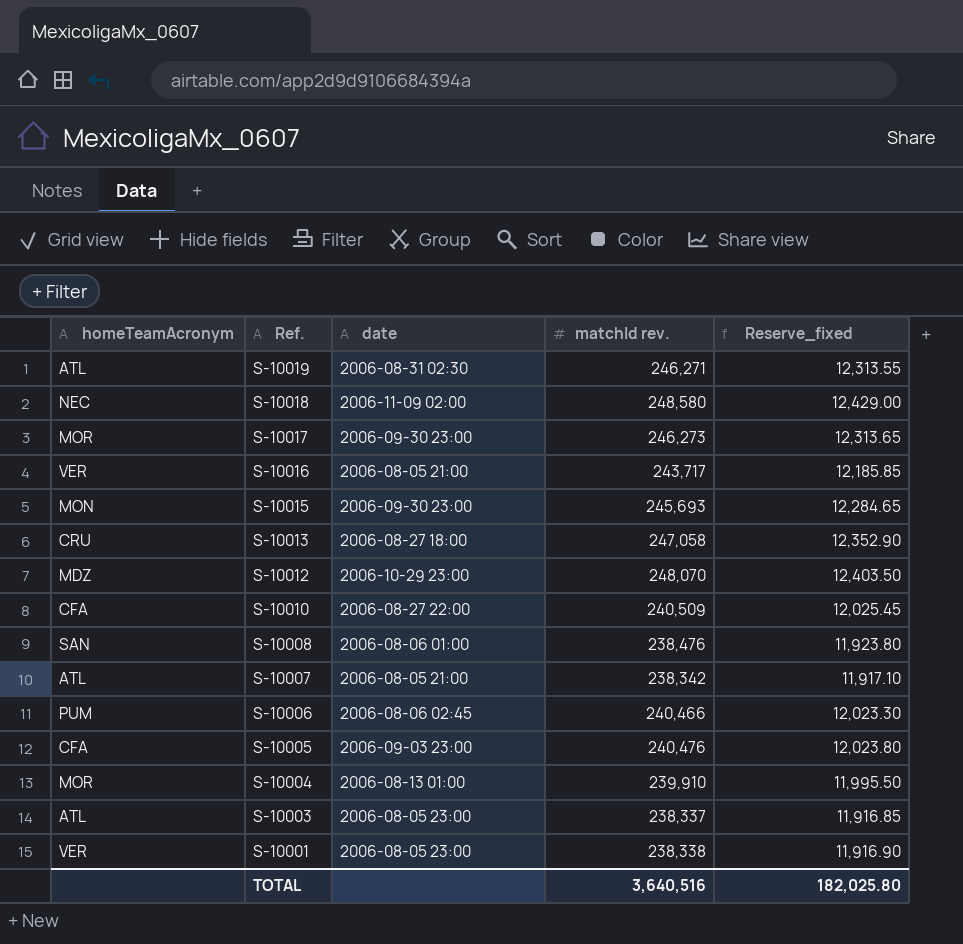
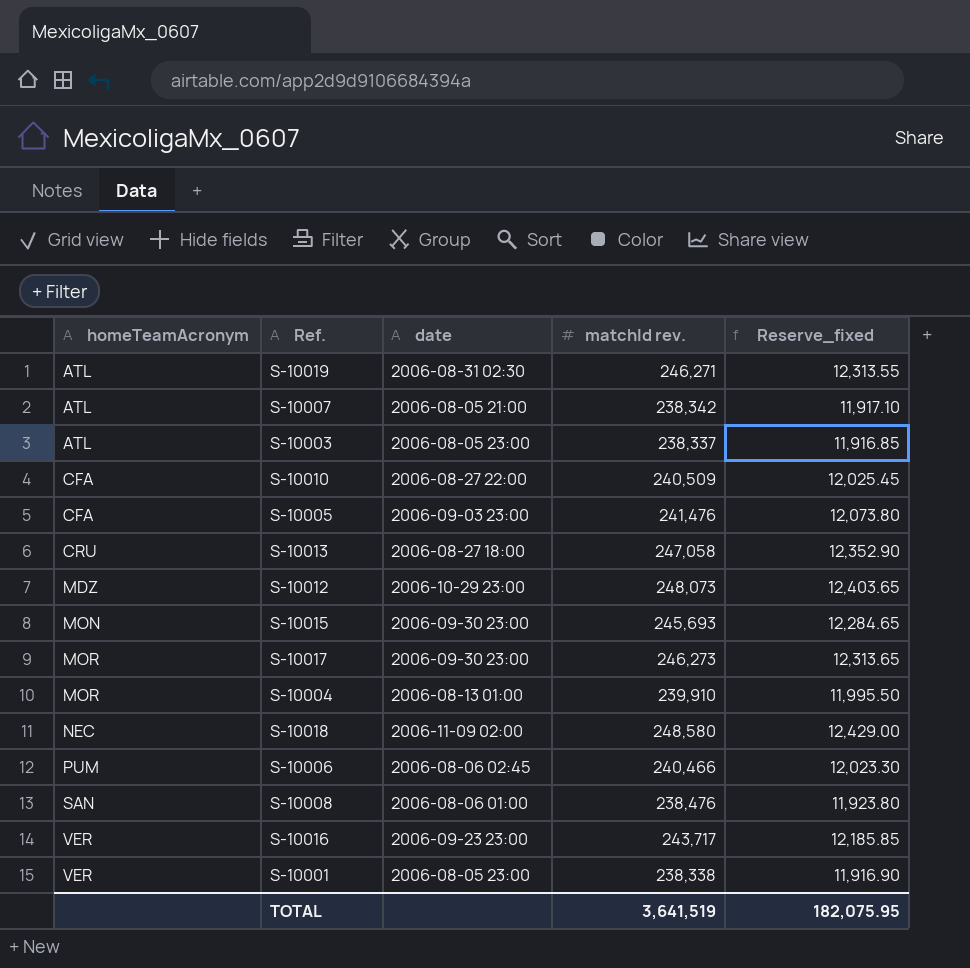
row order: Ref. descending -> homeTeamAcronym ascending
S-10005 | matchId rev.: 240,476 -> 241,476
S-10005 | Reserve_fixed: 12,023.80 -> 12,073.80
S-10012 | matchId rev.: 248,070 -> 248,073
S-10012 | Reserve_fixed: 12,403.50 -> 12,403.65
S-10016 | date: 2006-08-05 21:00 -> 2006-09-23 23:00
TOTAL | matchId rev.: 3,640,516 -> 3,641,519
TOTAL | Reserve_fixed: 182,025.80 -> 182,075.95

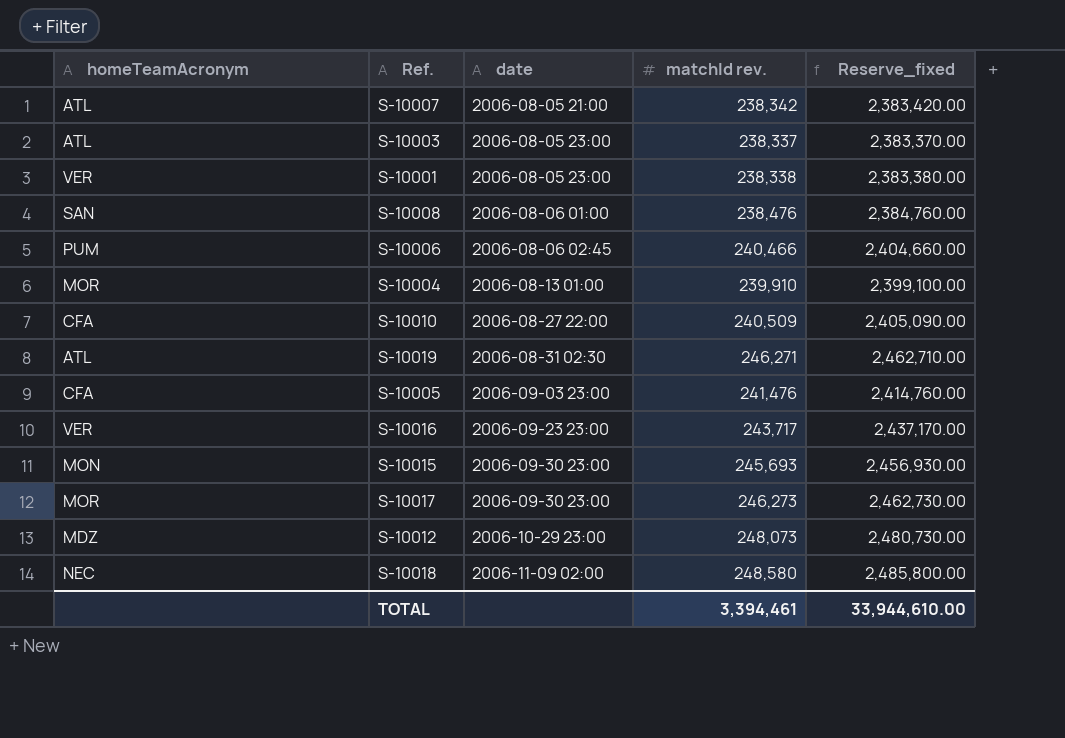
row order: homeTeamAcronym ascending -> date ascending
column Reserve_fixed | formula: [matchId rev.] * 0.05 -> [matchId rev.] * 10
row S-10013: CRU | 2006-08-27 18:00 | 247,058 | 12,352.90 -> none
TOTAL | matchId rev.: 3,641,519 -> 3,394,461
TOTAL | Reserve_fixed: 182,075.95 -> 33,944,610.00

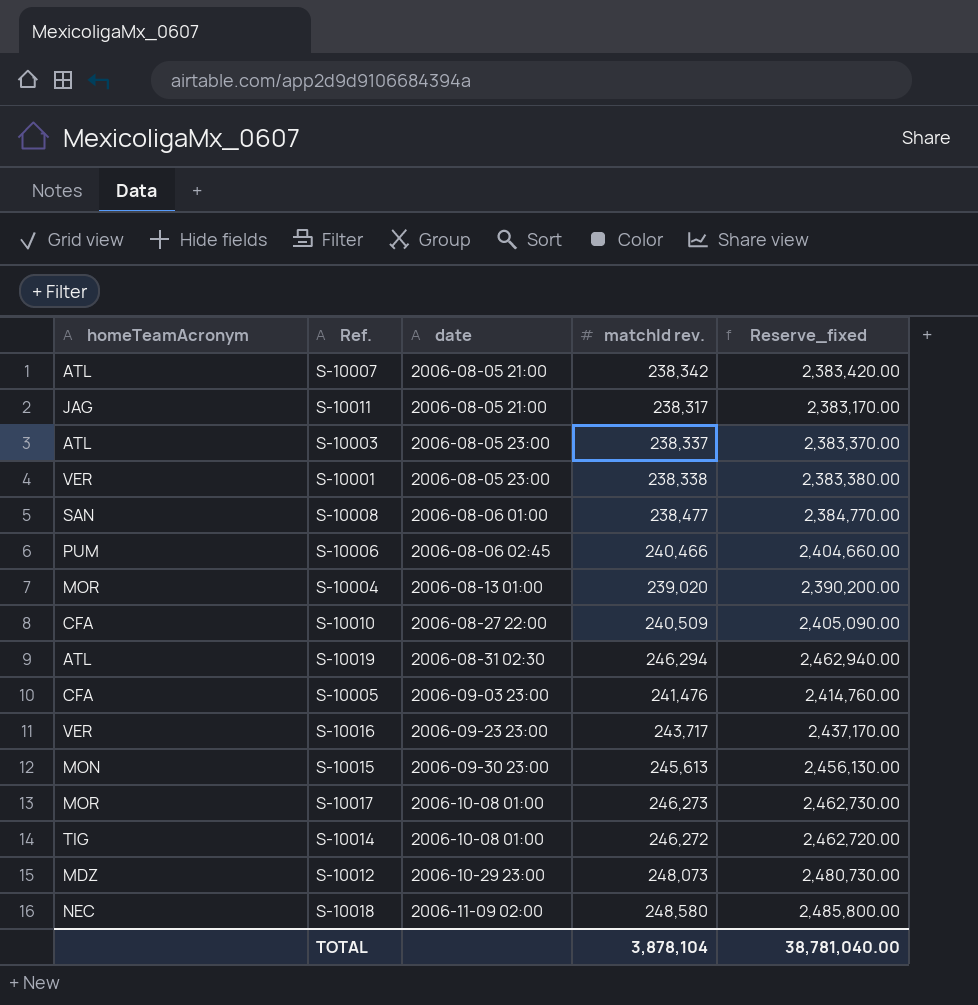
row S-10011: none -> JAG | 2006-08-05 21:00 | 238,317 | 2,383,170.00
S-10008 | matchId rev.: 238,476 -> 238,477
S-10008 | Reserve_fixed: 2,384,760.00 -> 2,384,770.00
S-10004 | matchId rev.: 239,910 -> 239,020
S-10004 | Reserve_fixed: 2,399,100.00 -> 2,390,200.00
S-10019 | matchId rev.: 246,271 -> 246,294
S-10019 | Reserve_fixed: 2,462,710.00 -> 2,462,940.00
S-10015 | matchId rev.: 245,693 -> 245,613
S-10015 | Reserve_fixed: 2,456,930.00 -> 2,456,130.00
S-10017 | date: 2006-09-30 23:00 -> 2006-10-08 01:00
row S-10014: none -> TIG | 2006-10-08 01:00 | 246,272 | 2,462,720.00
TOTAL | matchId rev.: 3,394,461 -> 3,878,104
TOTAL | Reserve_fixed: 33,944,610.00 -> 38,781,040.00

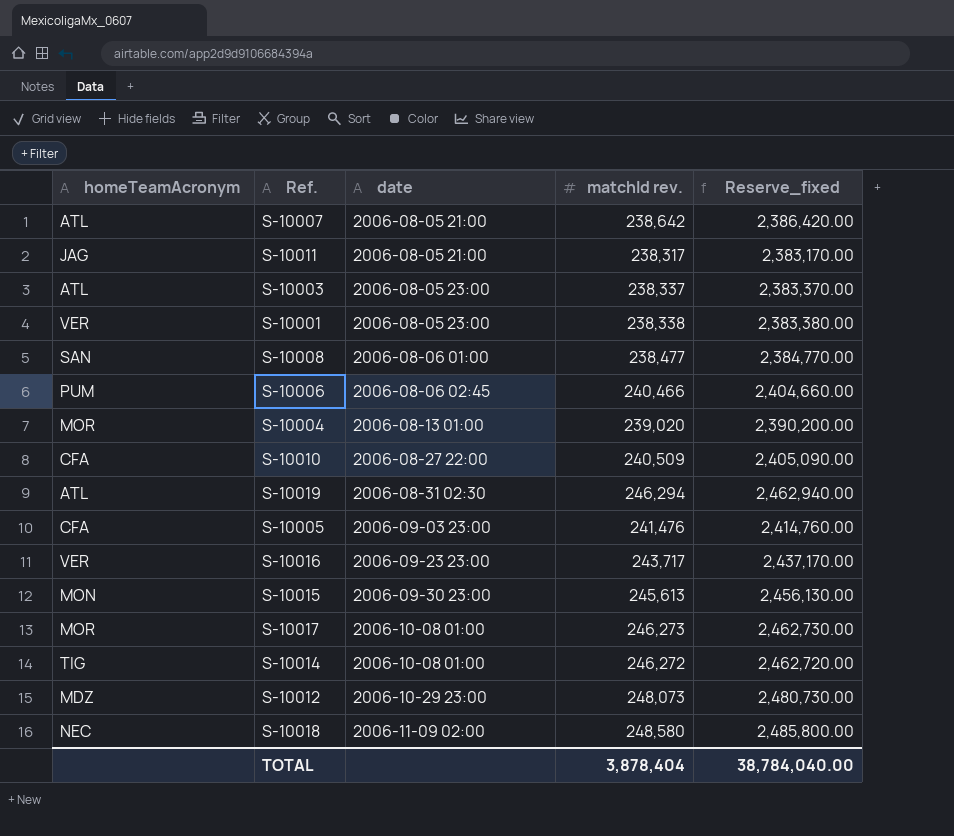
S-10007 | matchId rev.: 238,342 -> 238,642
S-10007 | Reserve_fixed: 2,383,420.00 -> 2,386,420.00
TOTAL | matchId rev.: 3,878,104 -> 3,878,404
TOTAL | Reserve_fixed: 38,781,040.00 -> 38,784,040.00

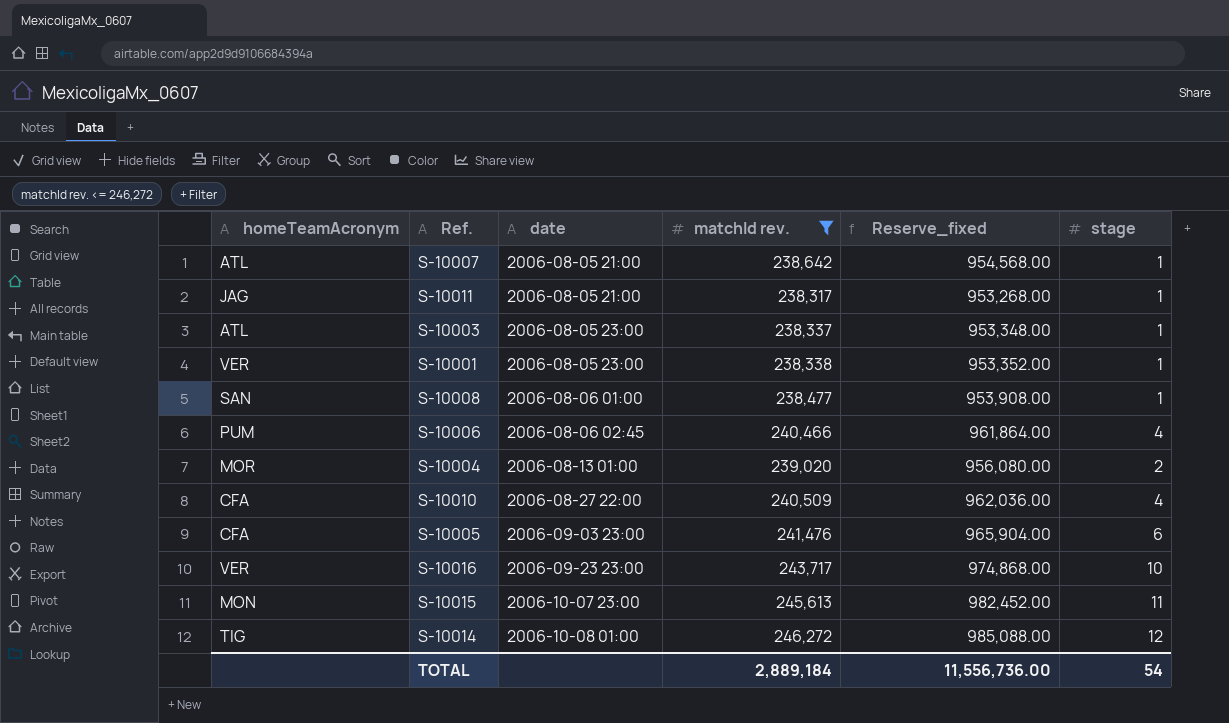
filter: none -> matchId rev. <= 246,272
column Reserve_fixed | formula: [matchId rev.] * 10 -> [matchId rev.] * 4
column stage | position: none -> 6
S-10015 | date: 2006-09-30 23:00 -> 2006-10-07 23:00
TOTAL | matchId rev.: 3,878,404 -> 2,889,184
TOTAL | Reserve_fixed: 38,784,040.00 -> 11,556,736.00

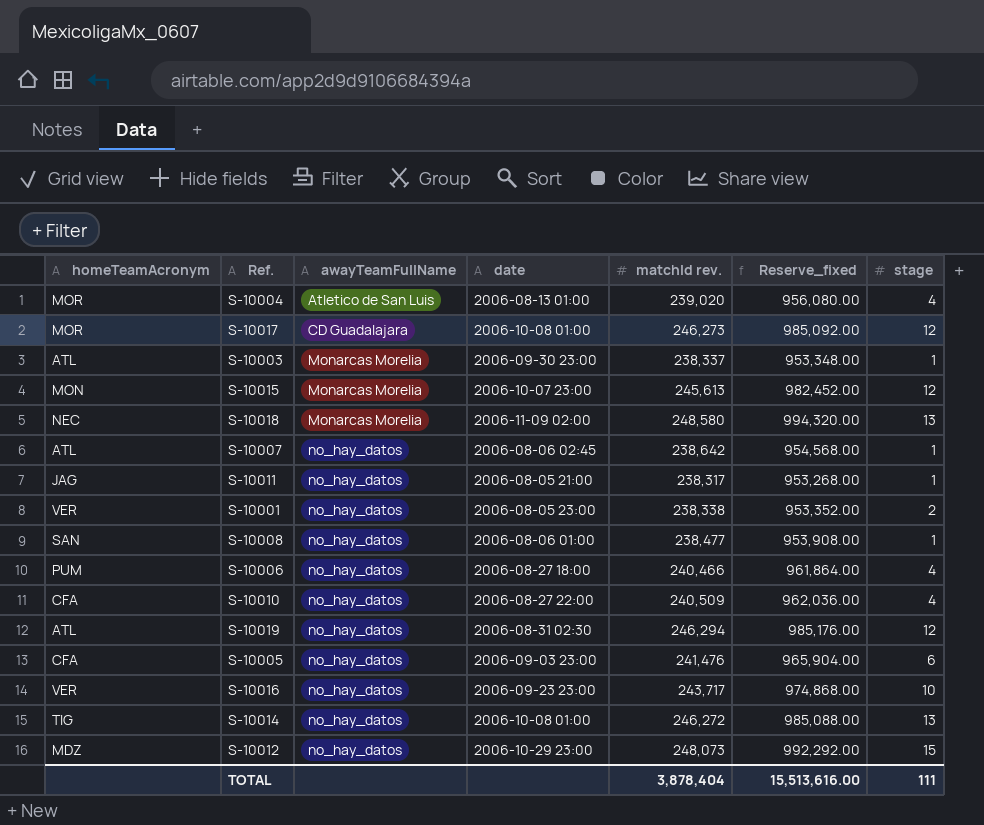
filter: matchId rev. <= 246,272 -> none
row order: date ascending -> awayTeamFullName ascending
column awayTeamFullName | position: none -> 3
S-10004 | stage: 2 -> 4
S-10003 | date: 2006-08-05 23:00 -> 2006-09-30 23:00
S-10015 | stage: 11 -> 12
S-10007 | date: 2006-08-05 21:00 -> 2006-08-06 02:45
S-10001 | stage: 1 -> 2
S-10006 | date: 2006-08-06 02:45 -> 2006-08-27 18:00
S-10014 | stage: 12 -> 13
TOTAL | matchId rev.: 2,889,184 -> 3,878,404
TOTAL | Reserve_fixed: 11,556,736.00 -> 15,513,616.00
TOTAL | stage: 54 -> 111

